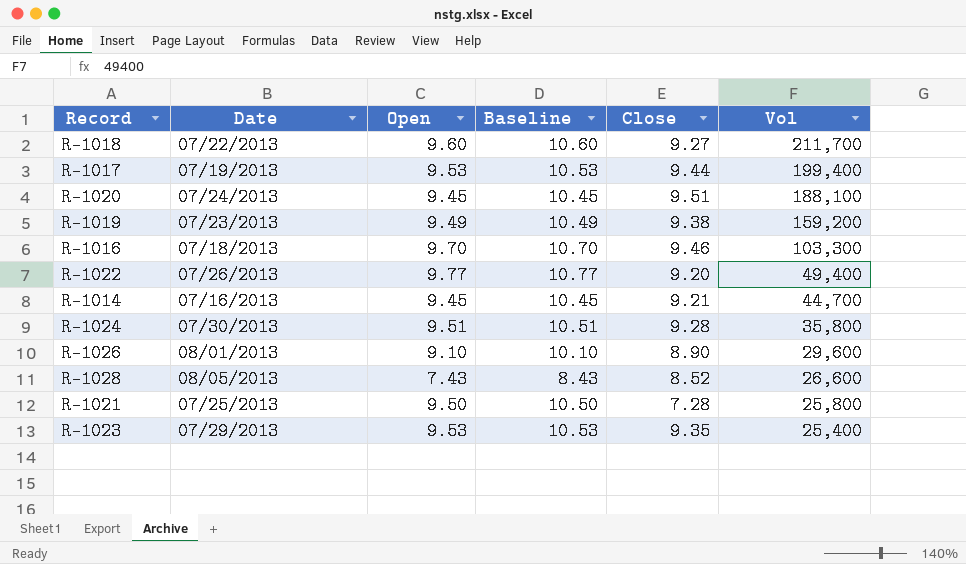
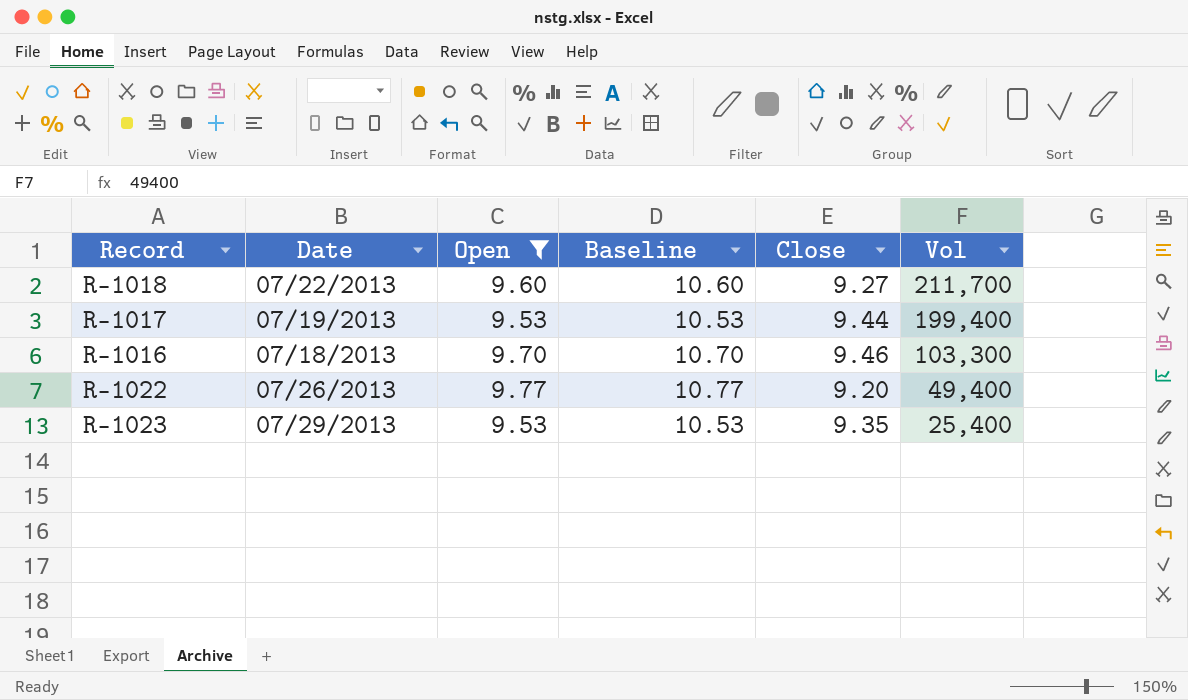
filter: none -> Open >= 9.53

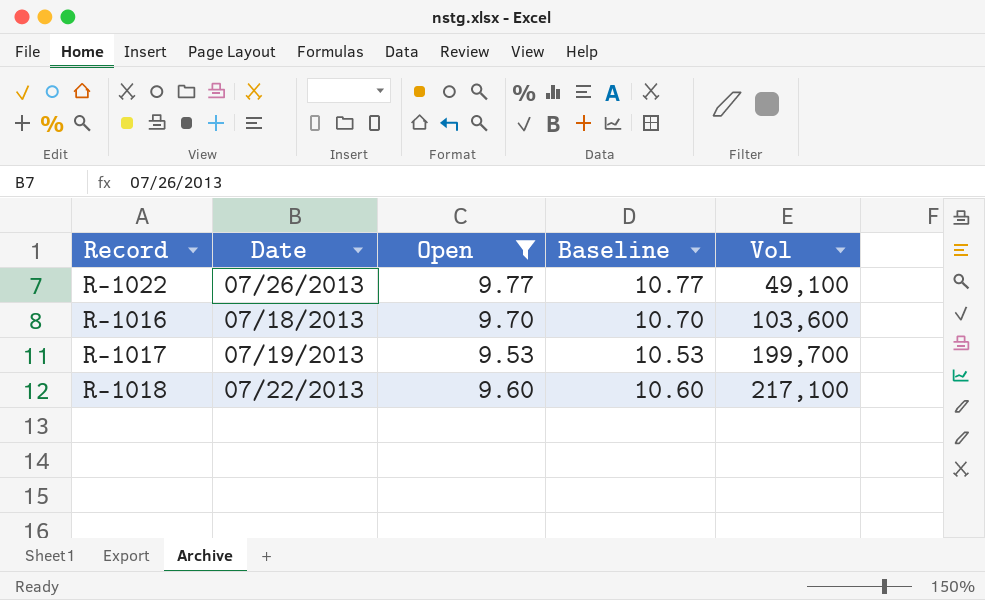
row order: Vol descending -> Vol ascending
column Close | position: 5 -> none
row R-1023: 07/29/2013 | 9.53 | 10.53 | 9.35 | 25,400 -> none
R-1022 | Vol: 49,400 -> 49,100
R-1016 | Vol: 103,300 -> 103,600
R-1017 | Vol: 199,400 -> 199,700
R-1018 | Vol: 211,700 -> 217,100

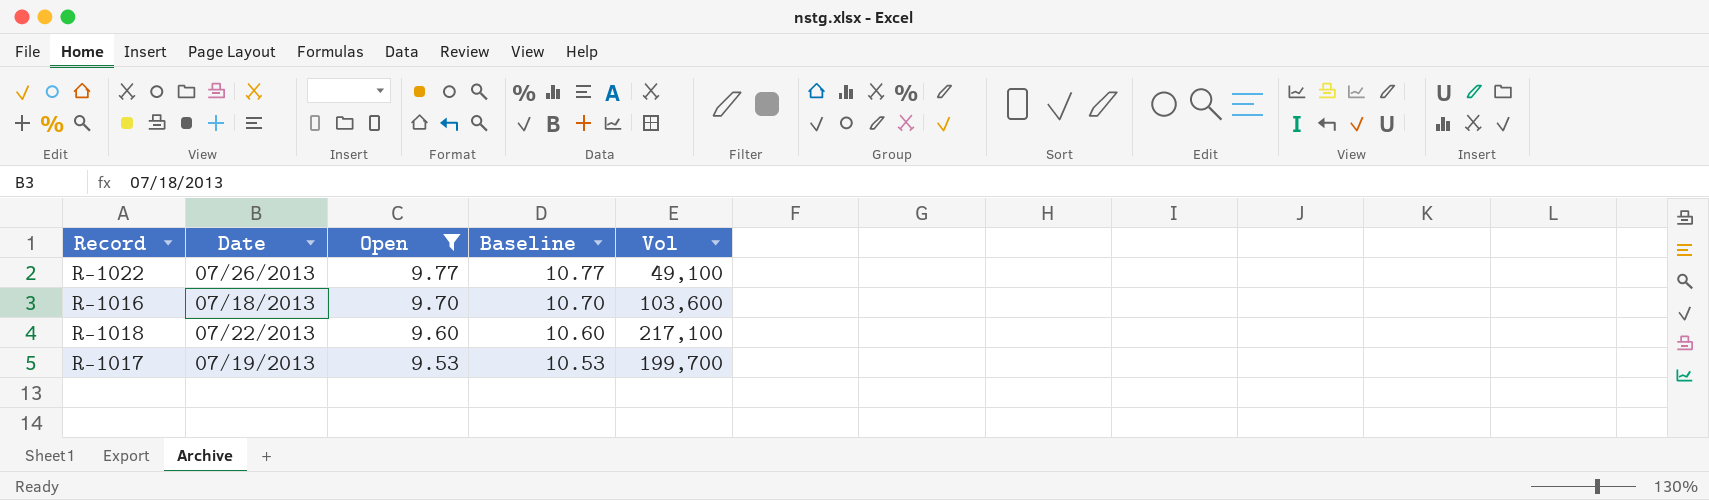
row order: Vol ascending -> Open descending

